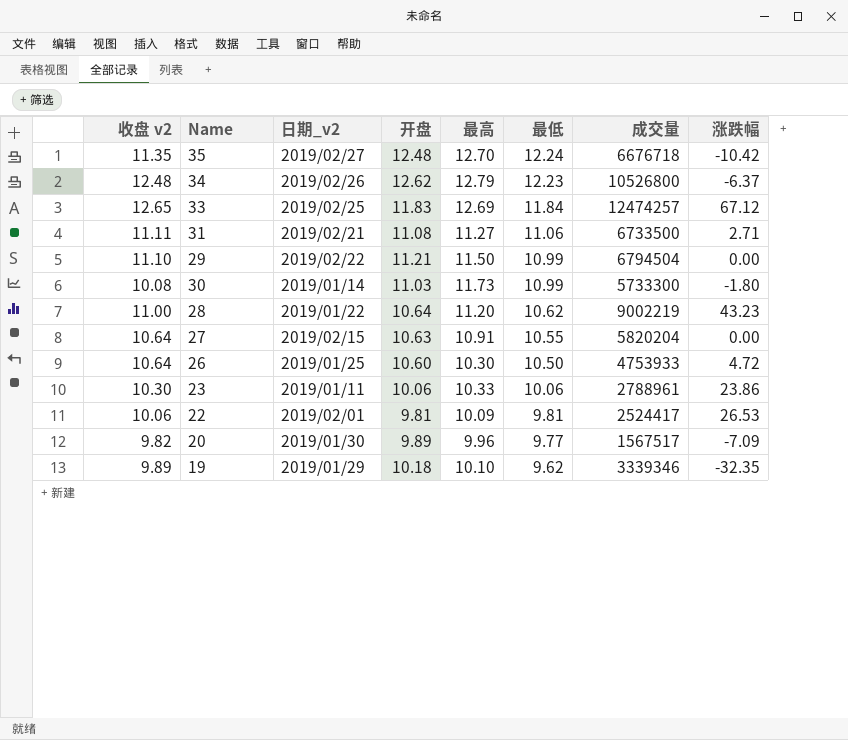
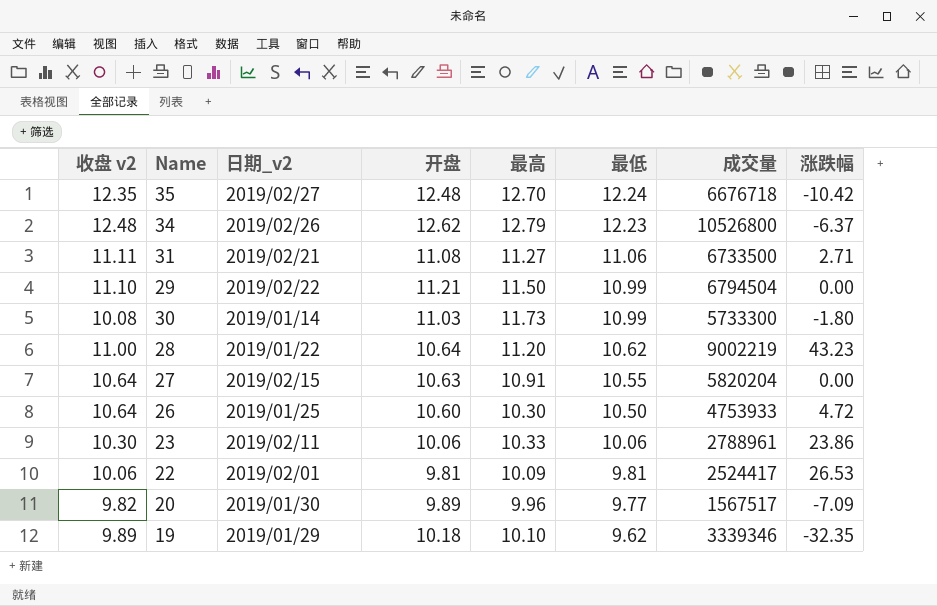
row 33: 12.65 | 2019/02/25 | 11.83 | 12.69 | 11.84 | 12474257 | 67.12 -> none
35 | 收盘 v2: 11.35 -> 12.35
23 | 日期_v2: 2019/01/11 -> 2019/02/11

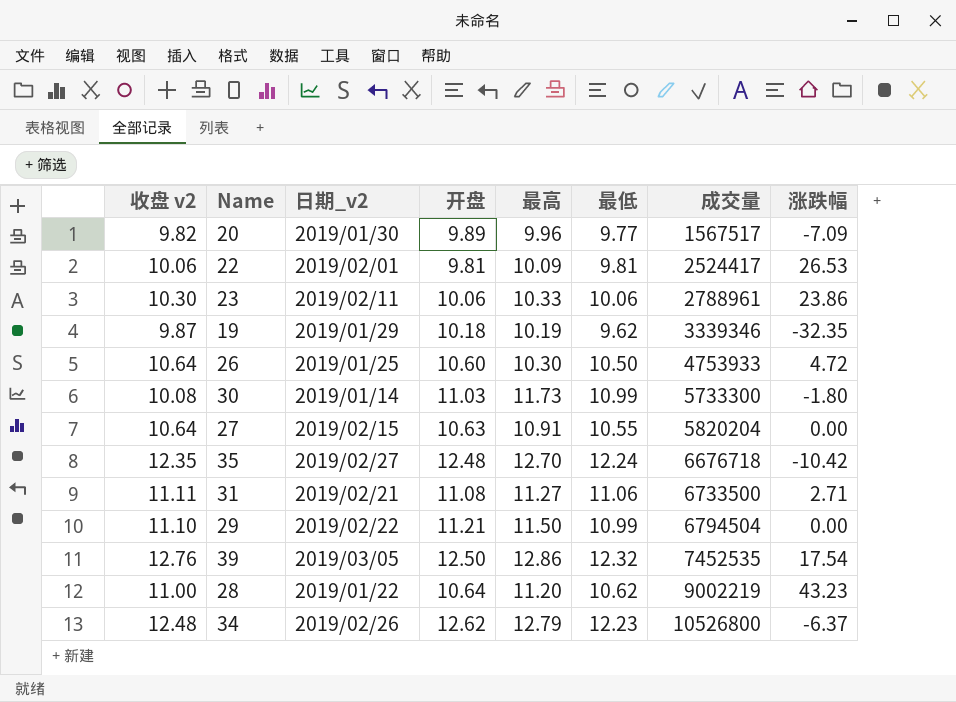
row order: 最低 descending -> 成交量 ascending
19 | 收盘 v2: 9.89 -> 9.87
19 | 最高: 10.10 -> 10.19
row 39: none -> 12.76 | 2019/03/05 | 12.50 | 12.86 | 12.32 | 7452535 | 17.54

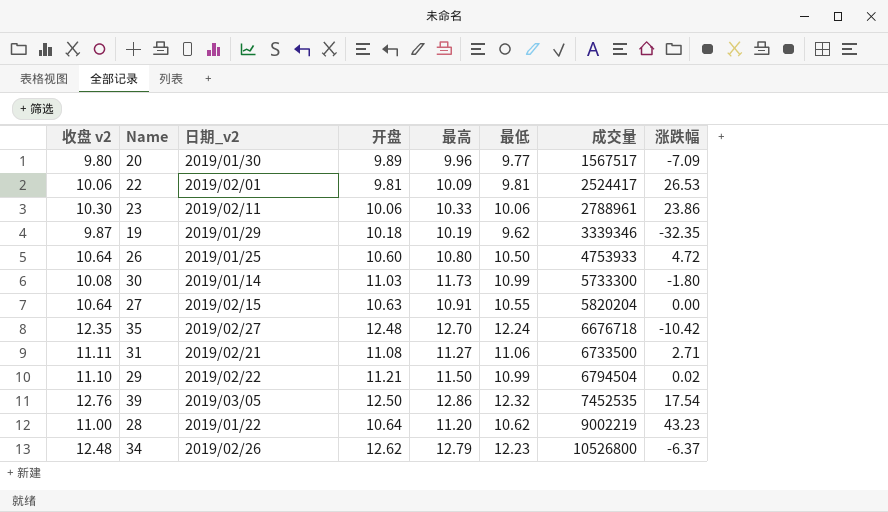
20 | 收盘 v2: 9.82 -> 9.80
26 | 最高: 10.30 -> 10.80
29 | 涨跌幅: 0.00 -> 0.02

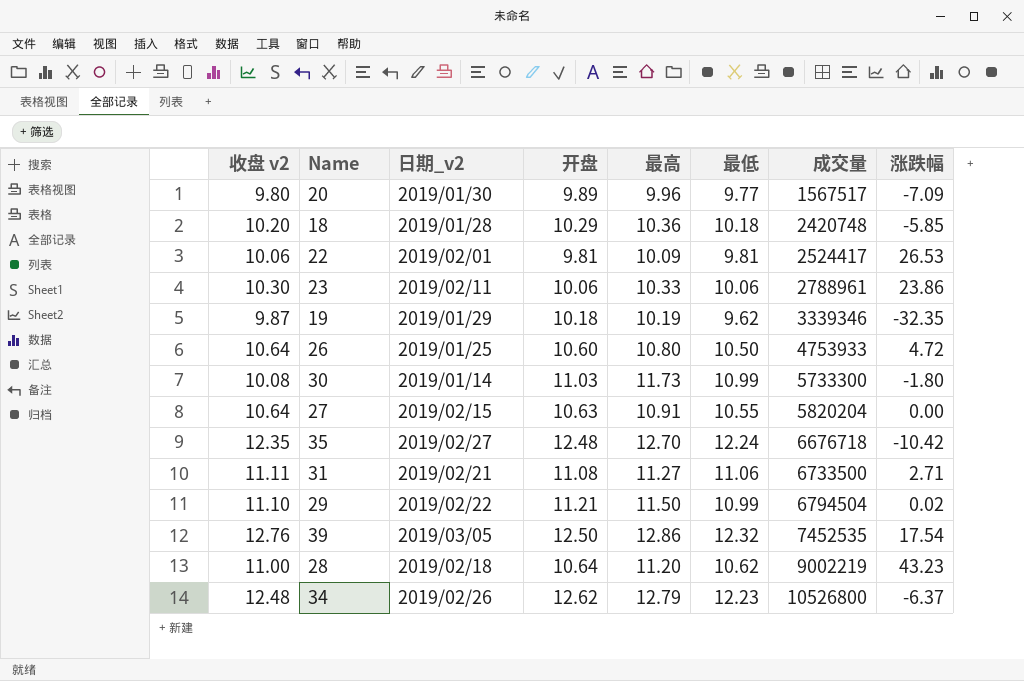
row 18: none -> 10.20 | 2019/01/28 | 10.29 | 10.36 | 10.18 | 2420748 | -5.85
28 | 日期_v2: 2019/01/22 -> 2019/02/18

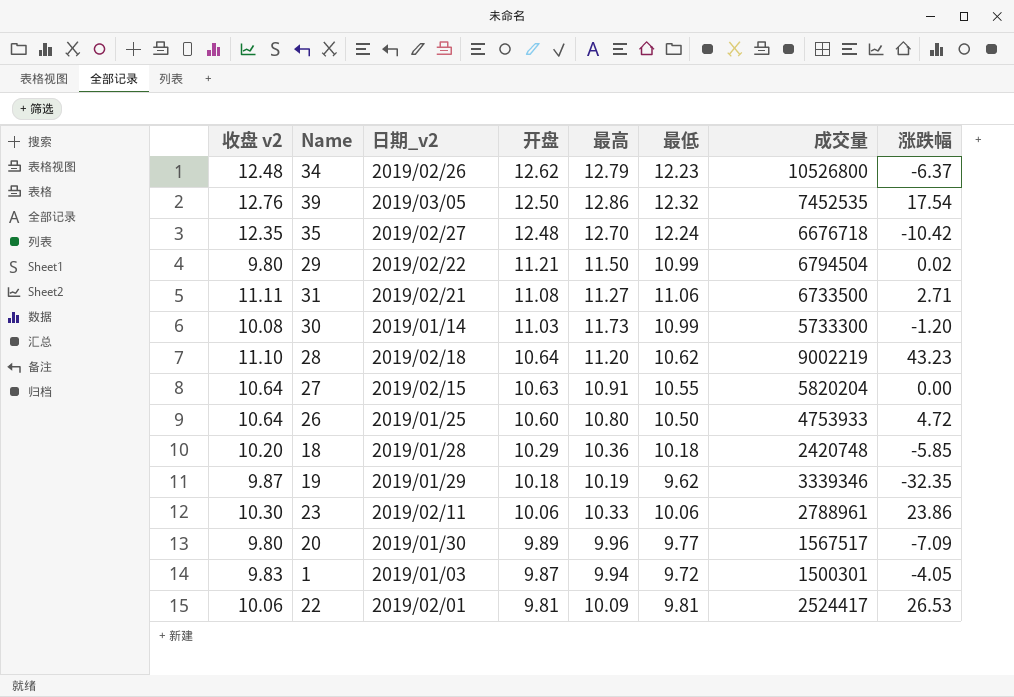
row order: 成交量 ascending -> 开盘 descending
29 | 收盘 v2: 11.10 -> 9.80
30 | 涨跌幅: -1.80 -> -1.20
28 | 收盘 v2: 11.00 -> 11.10
row 1: none -> 9.83 | 2019/01/03 | 9.87 | 9.94 | 9.72 | 1500301 | -4.05

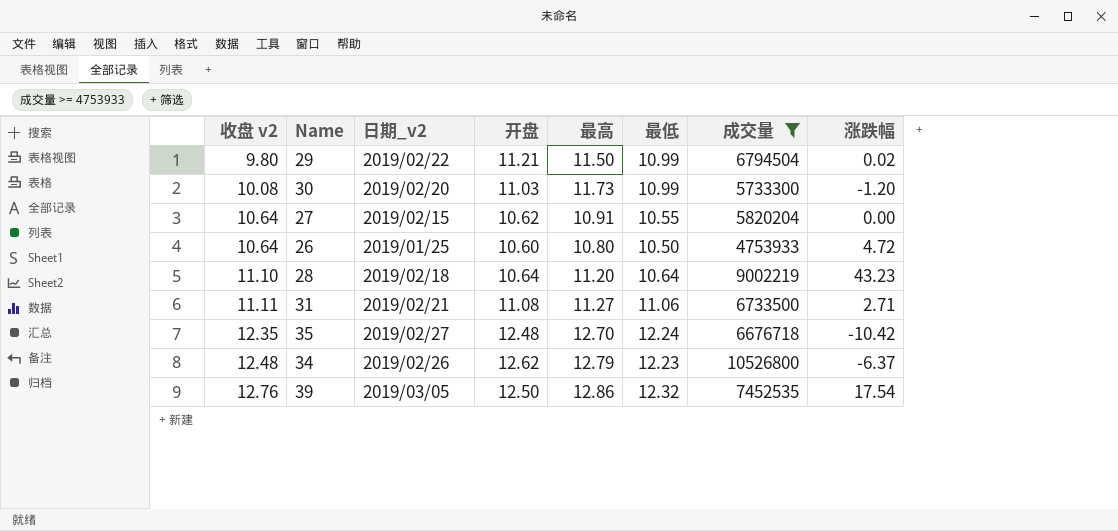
filter: none -> 成交量 >= 4753933
row order: 开盘 descending -> 收盘 v2 ascending
30 | 日期_v2: 2019/01/14 -> 2019/02/20
27 | 开盘: 10.63 -> 10.62
28 | 最低: 10.62 -> 10.64

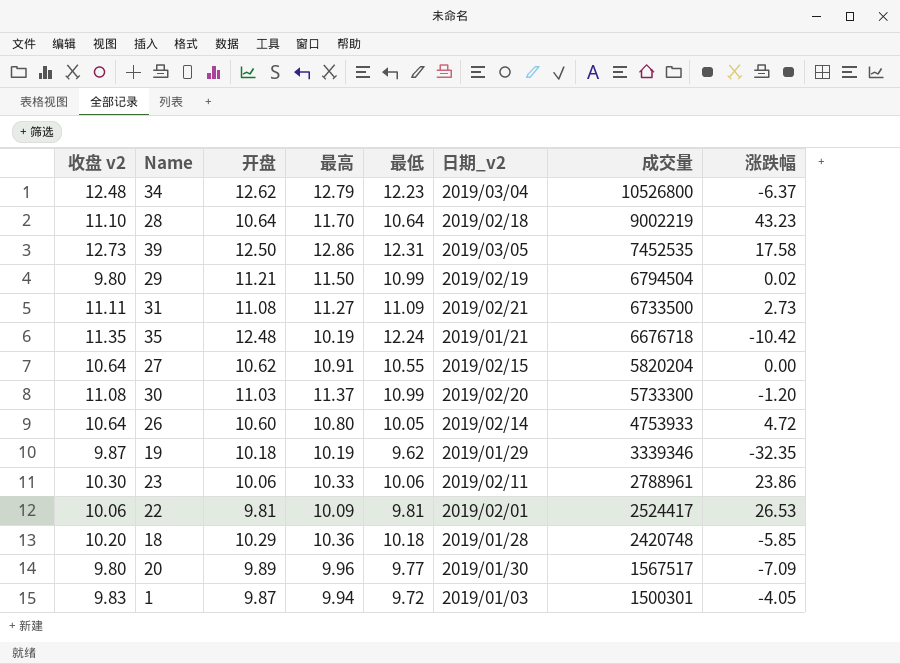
filter: 成交量 >= 4753933 -> none
row order: 收盘 v2 ascending -> 成交量 descending
column 日期_v2 | position: 3 -> 6
34 | 日期_v2: 2019/02/26 -> 2019/03/04
28 | 最高: 11.20 -> 11.70
39 | 收盘 v2: 12.76 -> 12.73
39 | 最低: 12.32 -> 12.31
39 | 涨跌幅: 17.54 -> 17.58
29 | 日期_v2: 2019/02/22 -> 2019/02/19
31 | 最低: 11.06 -> 11.09
31 | 涨跌幅: 2.71 -> 2.73
35 | 收盘 v2: 12.35 -> 11.35
35 | 最高: 12.70 -> 10.19
35 | 日期_v2: 2019/02/27 -> 2019/01/21
30 | 收盘 v2: 10.08 -> 11.08
30 | 最高: 11.73 -> 11.37
26 | 最低: 10.50 -> 10.05
26 | 日期_v2: 2019/01/25 -> 2019/02/14

